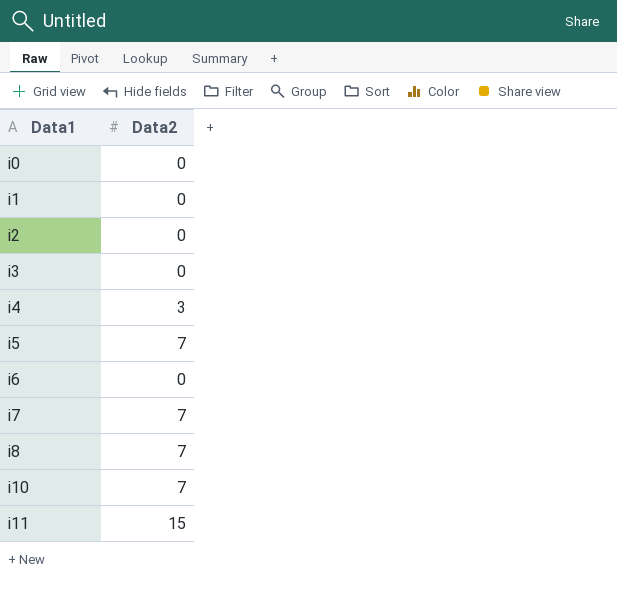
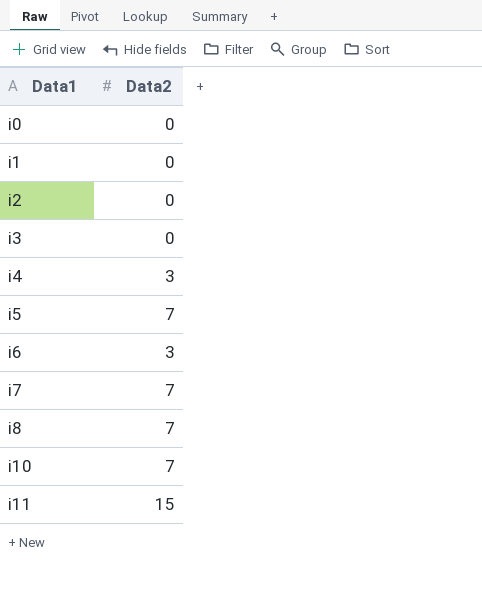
i6 | Data2: 0 -> 3

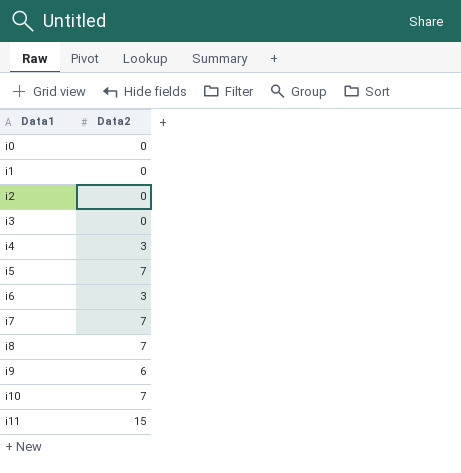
row i9: none -> 6

